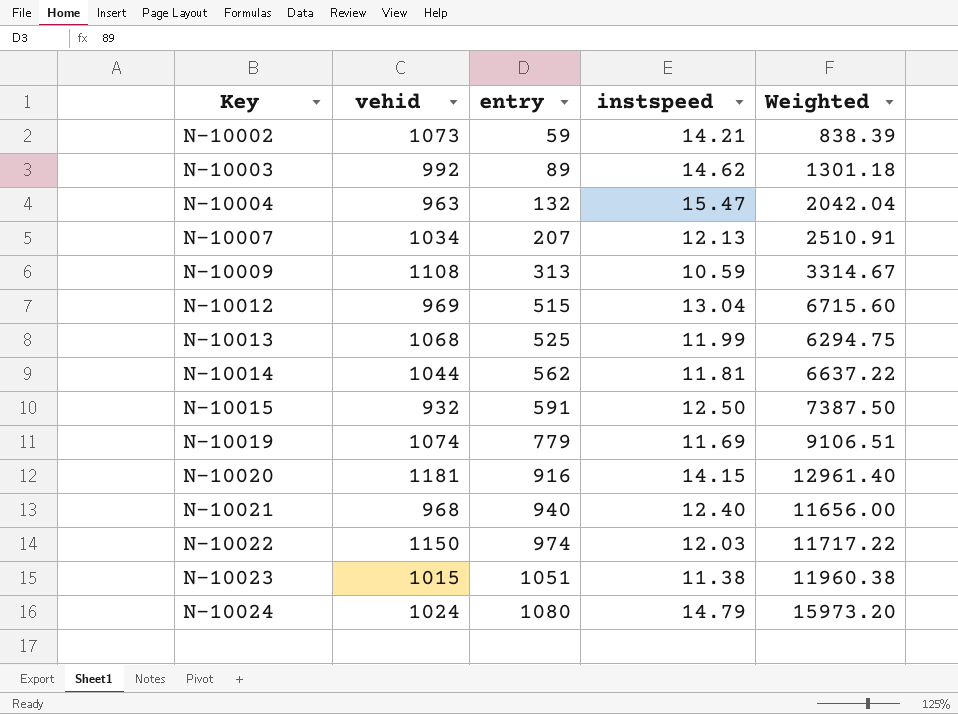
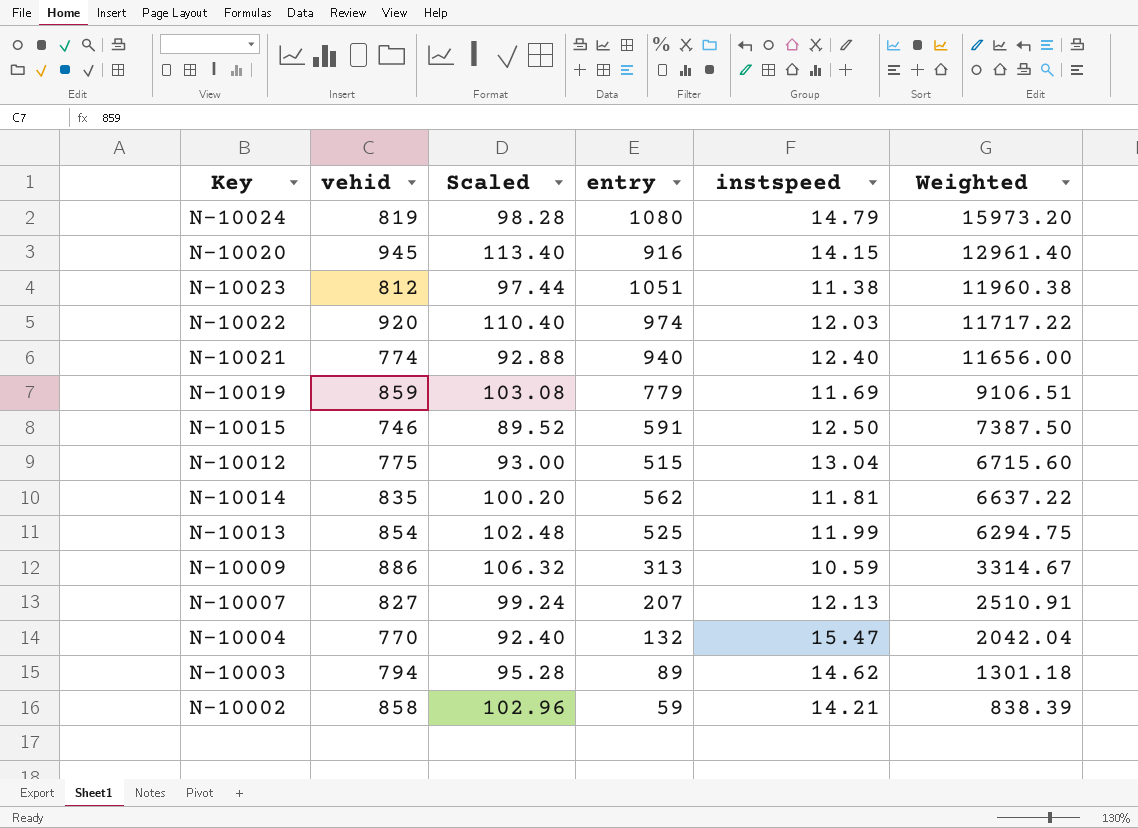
row order: Key ascending -> Weighted descending
column Scaled | formula: none -> [vehid] * 0.12
N-10024 | vehid: 1024 -> 819
N-10020 | vehid: 1181 -> 945
N-10023 | vehid: 1015 -> 812
N-10022 | vehid: 1150 -> 920
N-10021 | vehid: 968 -> 774
N-10019 | vehid: 1074 -> 859
N-10015 | vehid: 932 -> 746
N-10012 | vehid: 969 -> 775
N-10014 | vehid: 1044 -> 835
N-10013 | vehid: 1068 -> 854
N-10009 | vehid: 1108 -> 886
N-10007 | vehid: 1034 -> 827
N-10004 | vehid: 963 -> 770
N-10003 | vehid: 992 -> 794
N-10002 | vehid: 1073 -> 858

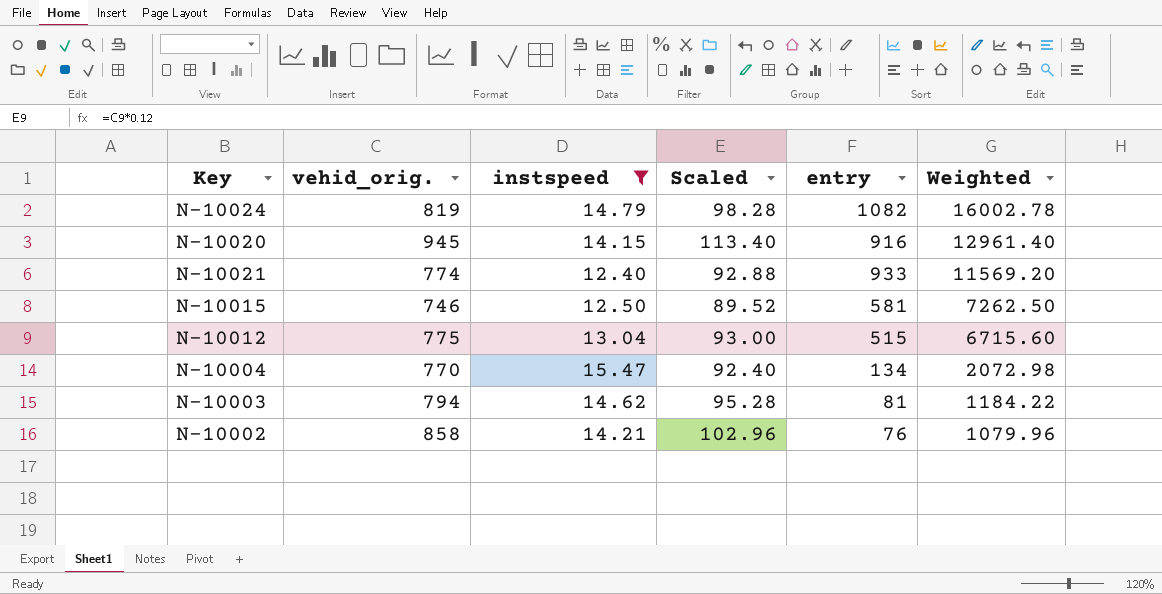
filter: none -> instspeed >= 12.40
column name: vehid -> vehid_orig.
column instspeed | position: 5 -> 3
N-10024 | entry: 1080 -> 1082
N-10024 | Weighted: 15973.20 -> 16002.78
N-10021 | entry: 940 -> 933
N-10021 | Weighted: 11656.00 -> 11569.20
N-10015 | entry: 591 -> 581
N-10015 | Weighted: 7387.50 -> 7262.50
N-10004 | entry: 132 -> 134
N-10004 | Weighted: 2042.04 -> 2072.98
N-10003 | entry: 89 -> 81
N-10003 | Weighted: 1301.18 -> 1184.22
N-10002 | entry: 59 -> 76
N-10002 | Weighted: 838.39 -> 1079.96

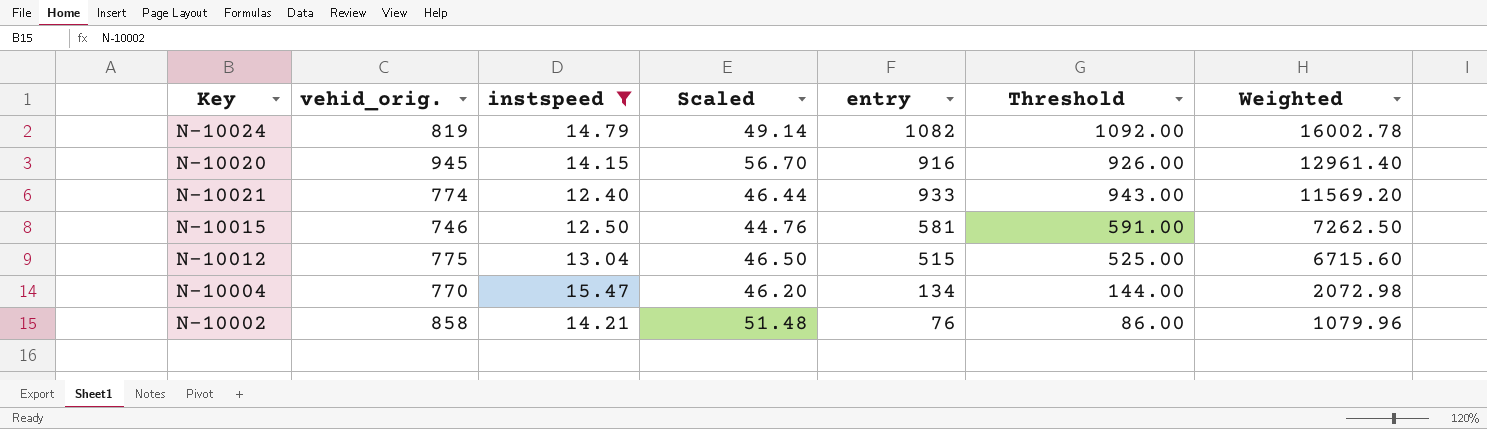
column Scaled | formula: [vehid_orig.] * 0.12 -> [vehid_orig.] * 0.06
column Threshold | formula: none -> [entry] + 10
row N-10003: 794 | 14.62 | 95.28 | 81 | 1184.22 -> none

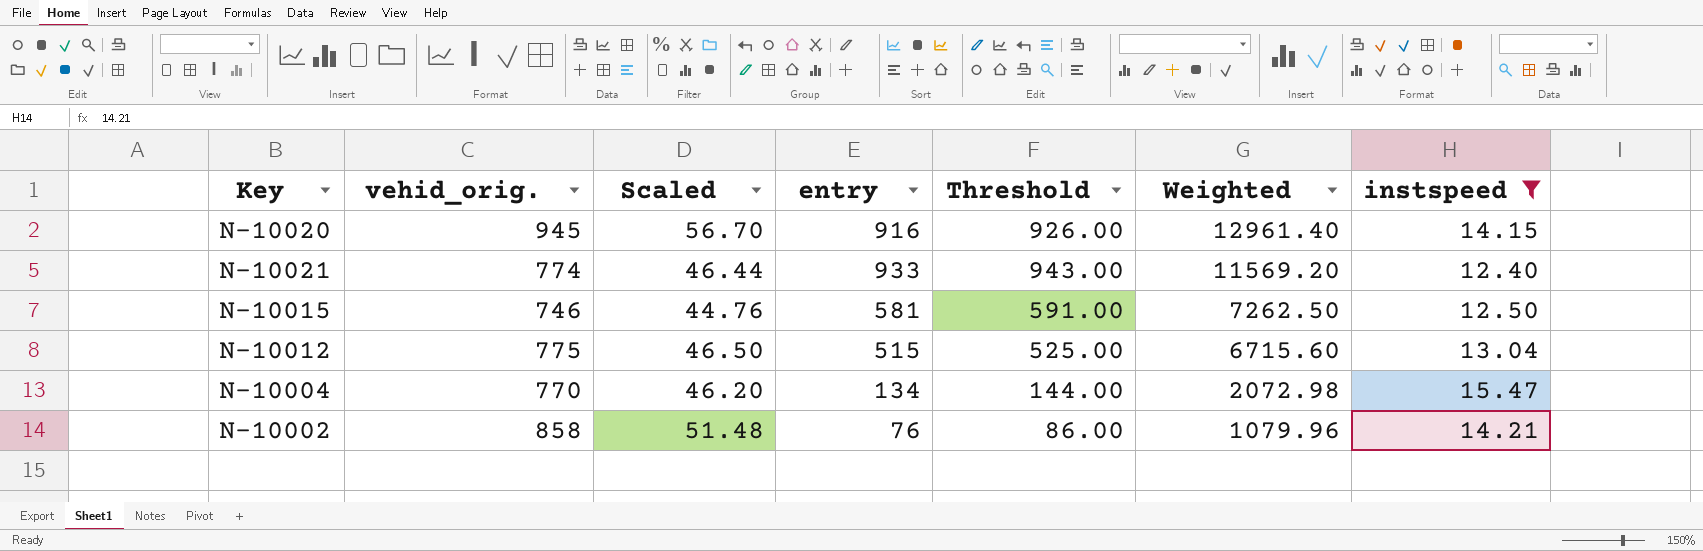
column instspeed | position: 3 -> 7
row N-10024: 819 | 14.79 | 49.14 | 1082 | 1092.00 | 16002.78 -> none

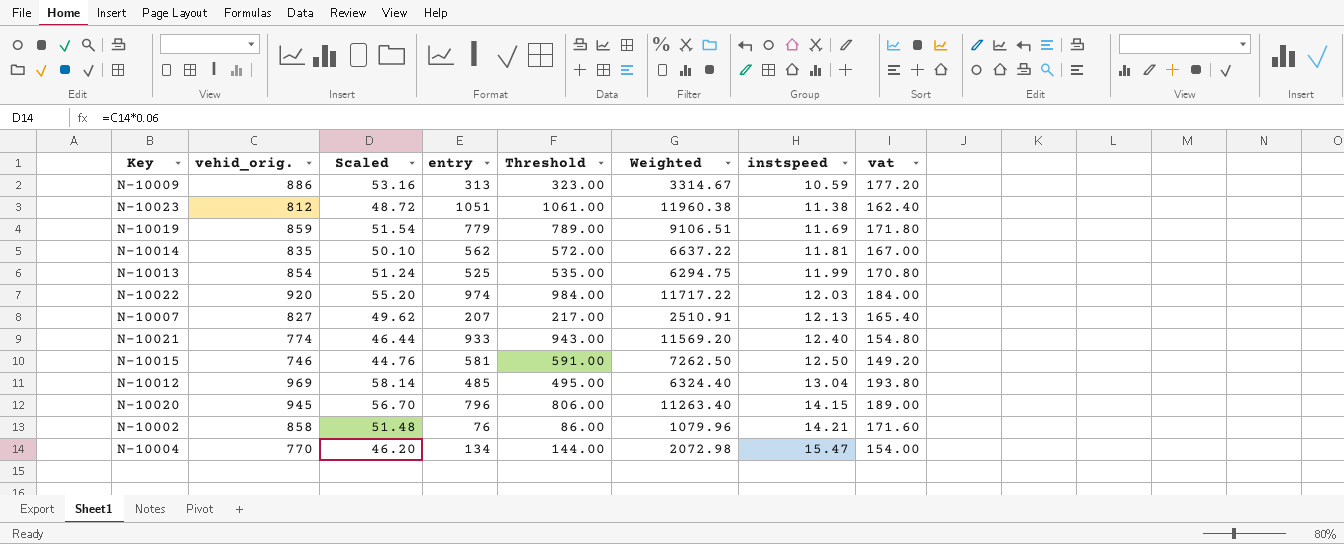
filter: instspeed >= 12.40 -> none
row order: Weighted descending -> instspeed ascending
column vat | formula: none -> [vehid_orig.] * 0.2
N-10012 | vehid_orig.: 775 -> 969
N-10012 | Scaled: 46.50 -> 58.14
N-10012 | entry: 515 -> 485
N-10012 | Threshold: 525.00 -> 495.00
N-10012 | Weighted: 6715.60 -> 6324.40
N-10020 | entry: 916 -> 796
N-10020 | Threshold: 926.00 -> 806.00
N-10020 | Weighted: 12961.40 -> 11263.40

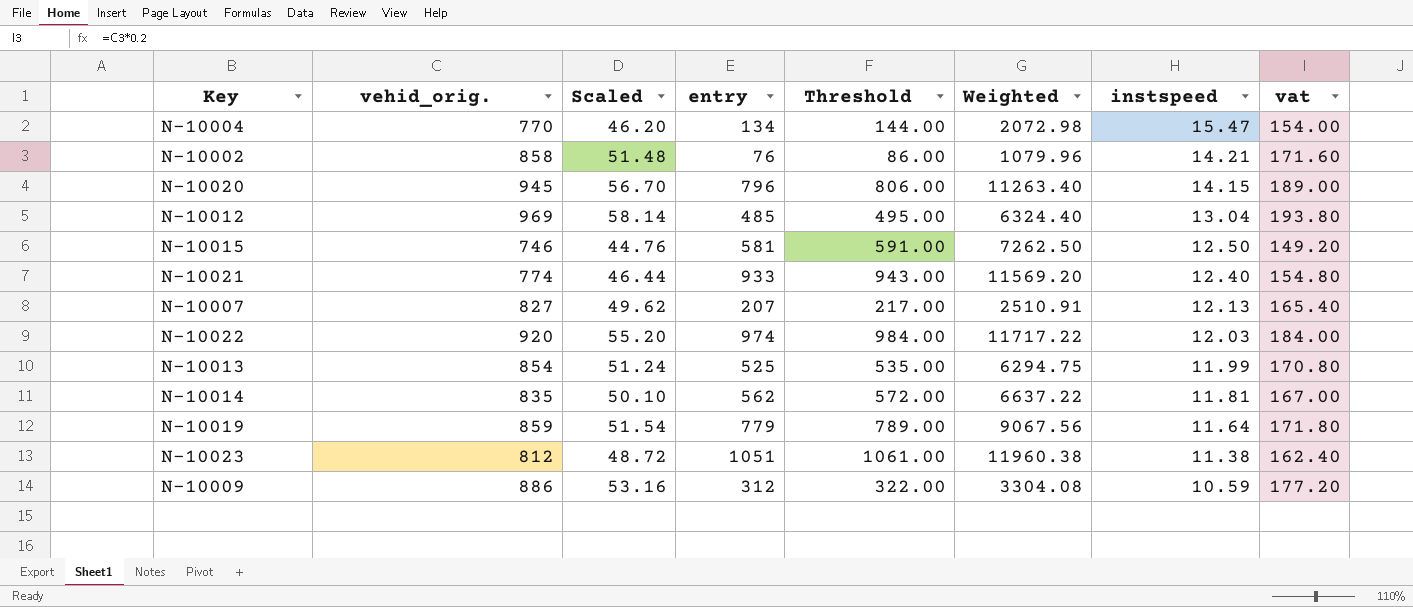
row order: instspeed ascending -> instspeed descending
N-10019 | Weighted: 9106.51 -> 9067.56
N-10019 | instspeed: 11.69 -> 11.64
N-10009 | entry: 313 -> 312
N-10009 | Threshold: 323.00 -> 322.00
N-10009 | Weighted: 3314.67 -> 3304.08

